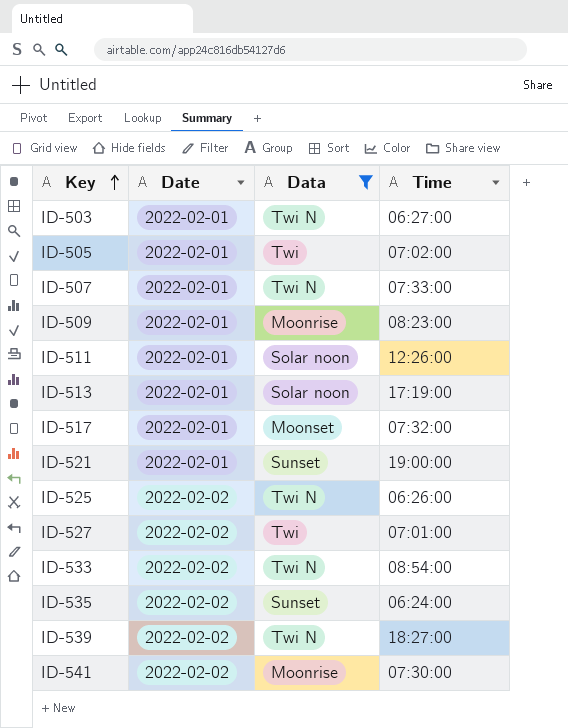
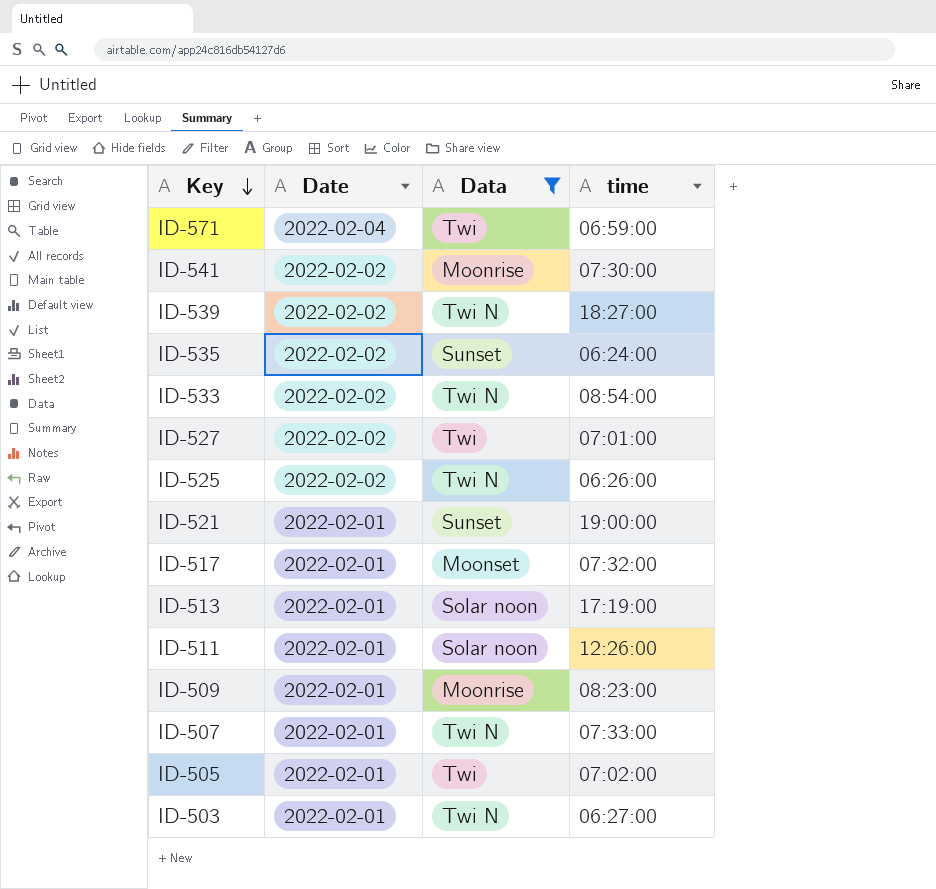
row order: Key ascending -> Key descending
column name: Time -> time
row ID-571: none -> 2022-02-04 | Twi | 06:59:00

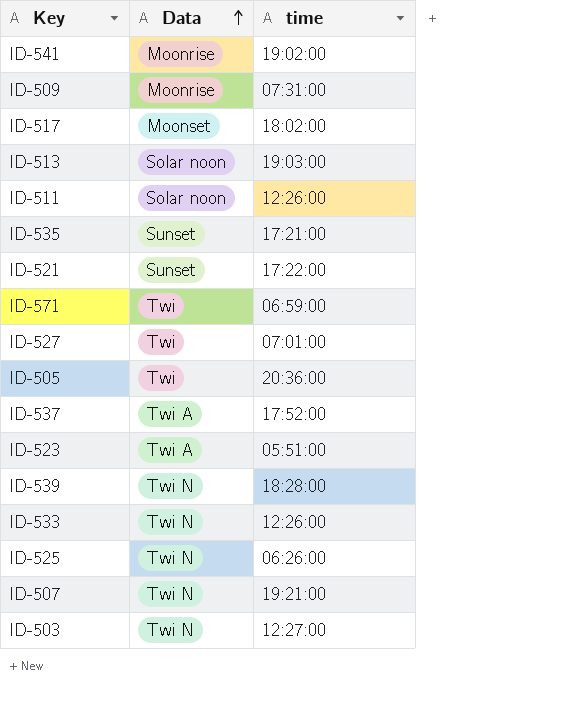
filter: Data != Twi A -> none
row order: Key descending -> Data ascending
column Date | position: 2 -> none
ID-541 | time: 07:30:00 -> 19:02:00
ID-509 | time: 08:23:00 -> 07:31:00
ID-517 | time: 07:32:00 -> 18:02:00
ID-513 | time: 17:19:00 -> 19:03:00
ID-535 | time: 06:24:00 -> 17:21:00
ID-521 | time: 19:00:00 -> 17:22:00
ID-505 | time: 07:02:00 -> 20:36:00
ID-539 | time: 18:27:00 -> 18:28:00
ID-533 | time: 08:54:00 -> 12:26:00
ID-507 | time: 07:33:00 -> 19:21:00
ID-503 | time: 06:27:00 -> 12:27:00

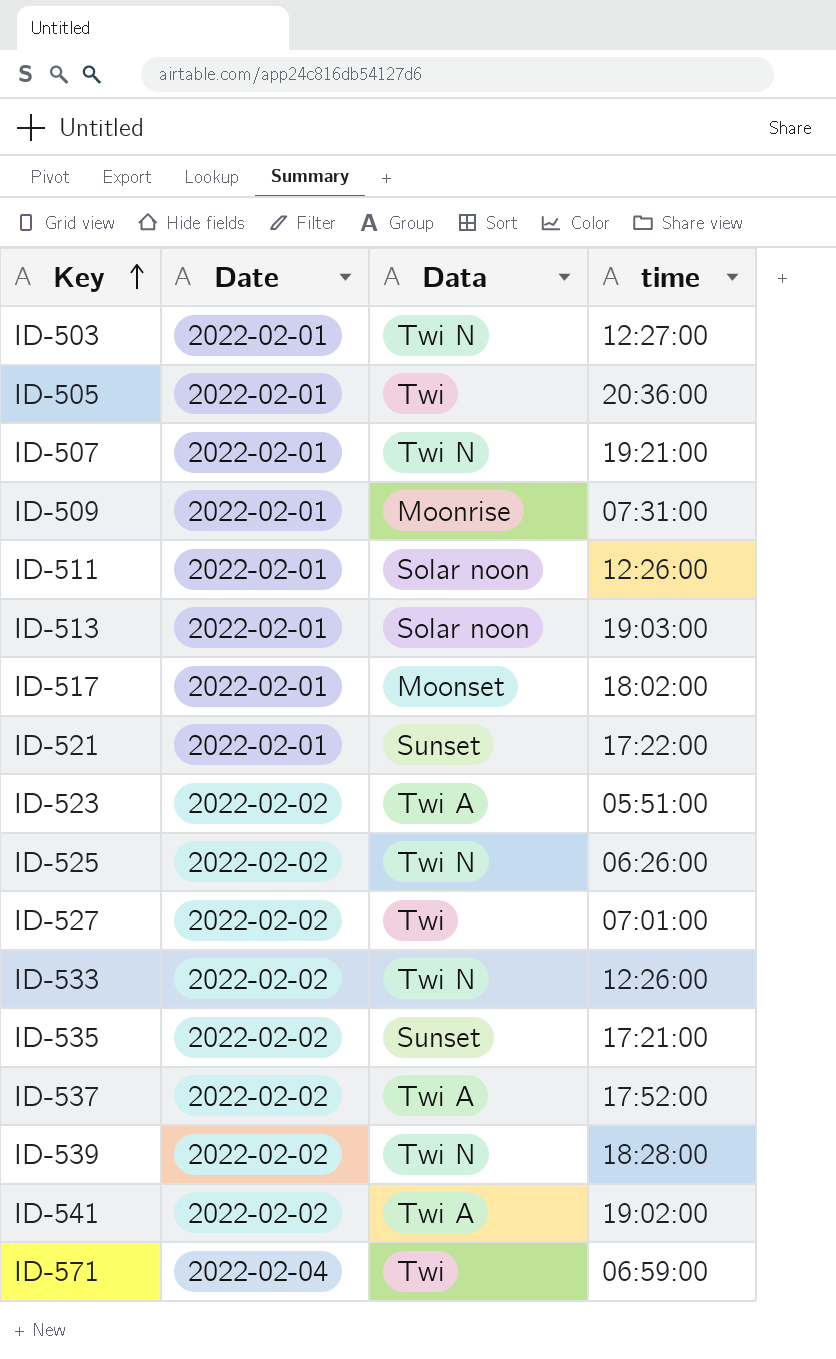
row order: Data ascending -> Key ascending
column Date | position: none -> 2
ID-541 | Data: Moonrise -> Twi A

